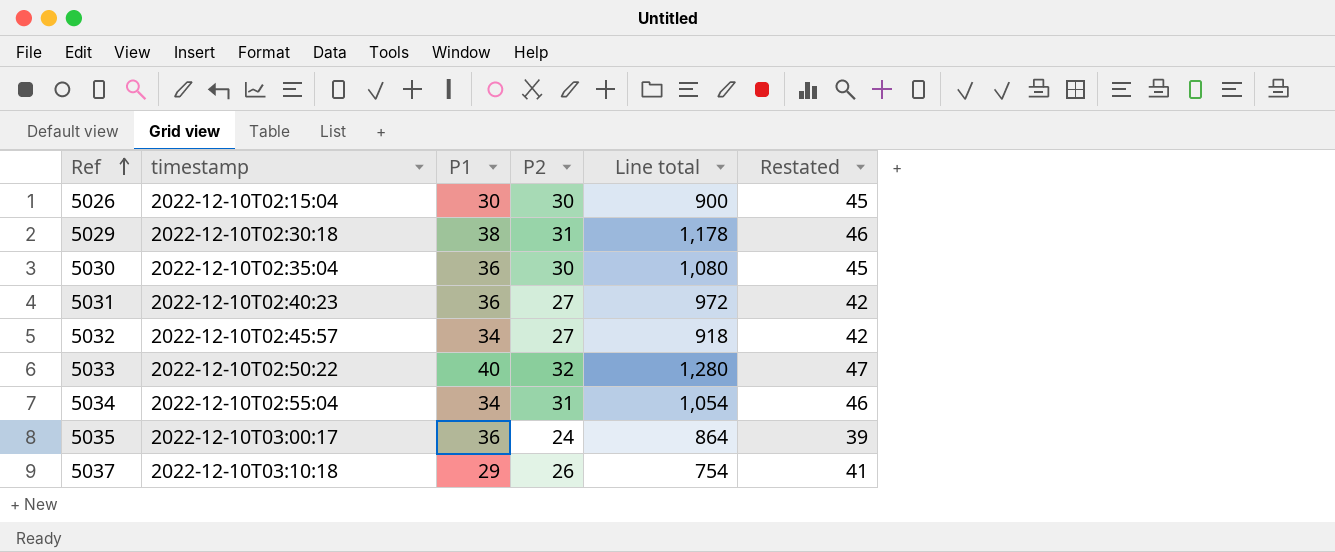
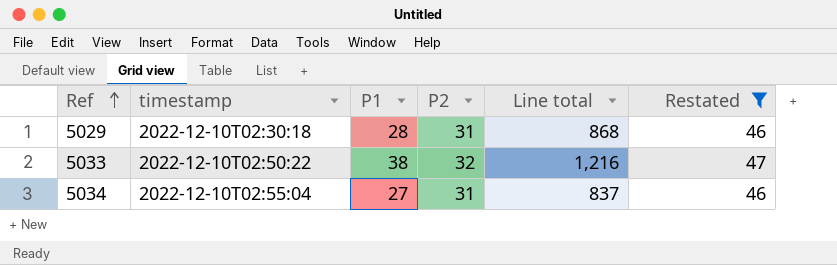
filter: none -> Restated >= 46
5029 | P1: 38 -> 28
5029 | Line total: 1,178 -> 868
5033 | P1: 40 -> 38
5033 | Line total: 1,280 -> 1,216
5034 | P1: 34 -> 27
5034 | Line total: 1,054 -> 837

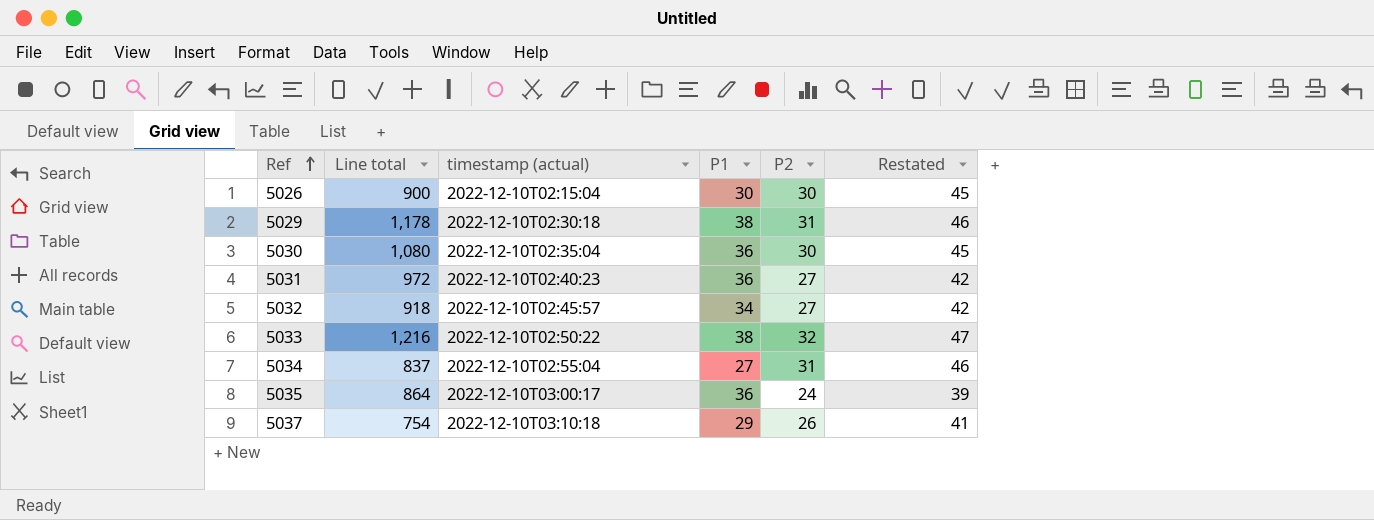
filter: Restated >= 46 -> none
column Line total | position: 5 -> 2
column name: timestamp -> timestamp (actual)
5029 | Line total: 868 -> 1,178
5029 | P1: 28 -> 38

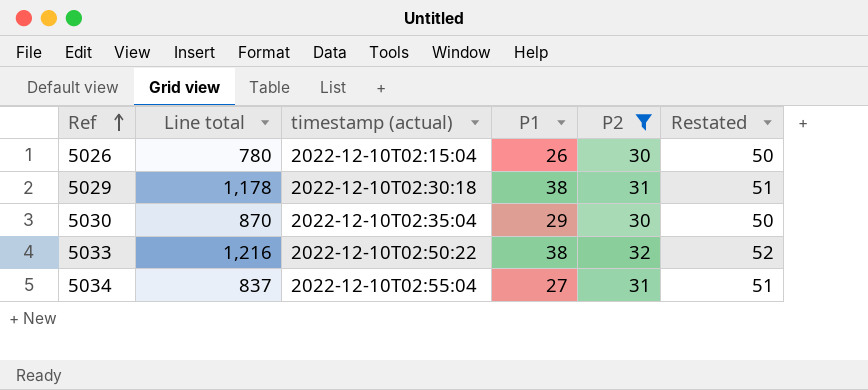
filter: none -> P2 >= 30
column Restated | formula: [P2] + 15 -> [P2] + 20
5026 | Line total: 900 -> 780
5026 | P1: 30 -> 26
5030 | Line total: 1,080 -> 870
5030 | P1: 36 -> 29

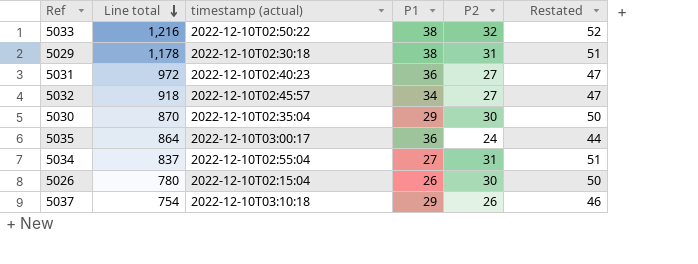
filter: P2 >= 30 -> none
row order: Ref ascending -> Line total descending

